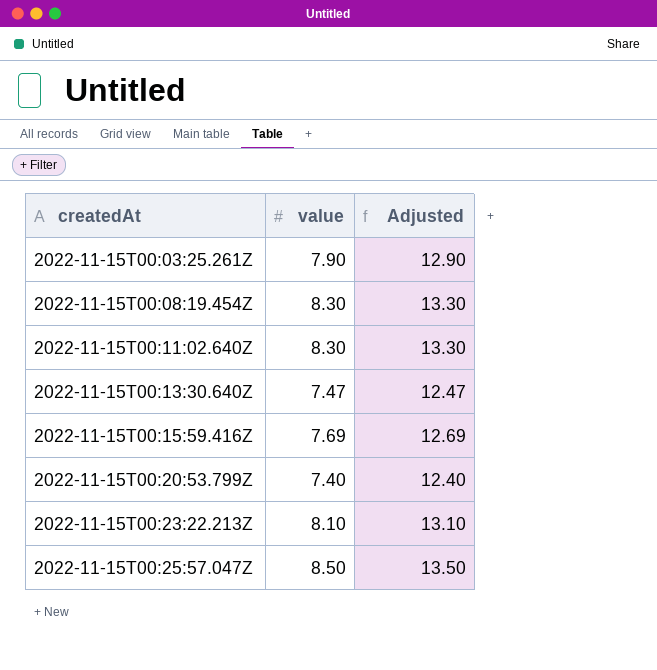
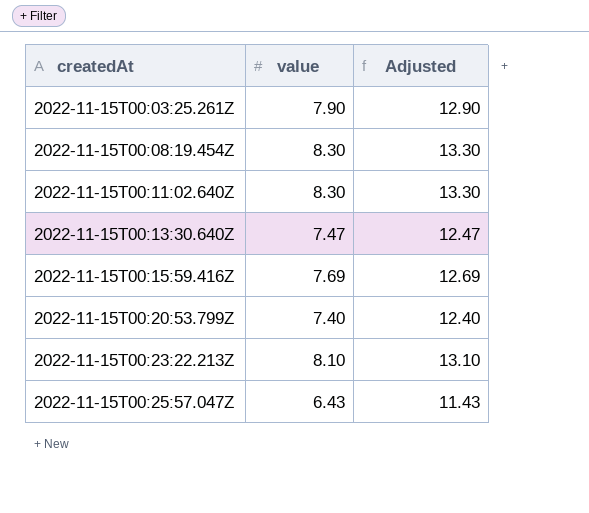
2022-11-15T00:25:57.047Z | value: 8.50 -> 6.43
2022-11-15T00:25:57.047Z | Adjusted: 13.50 -> 11.43

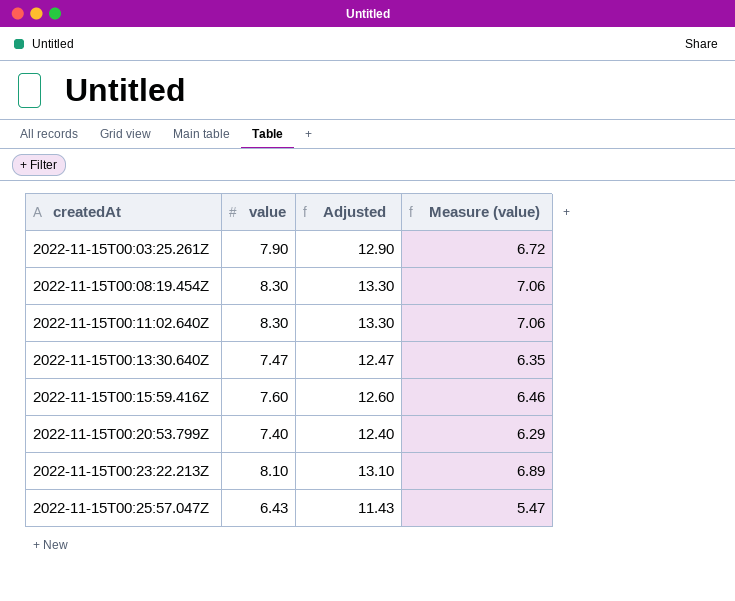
column Measure (value) | formula: none -> [value] * 0.85
2022-11-15T00:15:59.416Z | value: 7.69 -> 7.60
2022-11-15T00:15:59.416Z | Adjusted: 12.69 -> 12.60

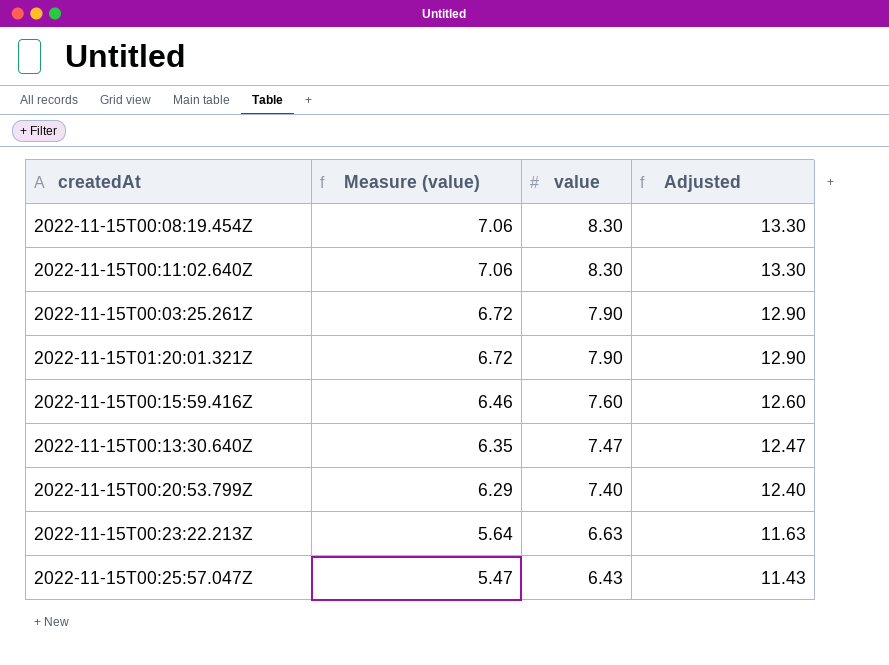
row order: createdAt ascending -> Measure (value) descending
column Measure (value) | position: 4 -> 2
row 2022-11-15T01:20:01.321Z: none -> 6.72 | 7.90 | 12.90
2022-11-15T00:23:22.213Z | Measure (value): 6.89 -> 5.64
2022-11-15T00:23:22.213Z | value: 8.10 -> 6.63
2022-11-15T00:23:22.213Z | Adjusted: 13.10 -> 11.63

